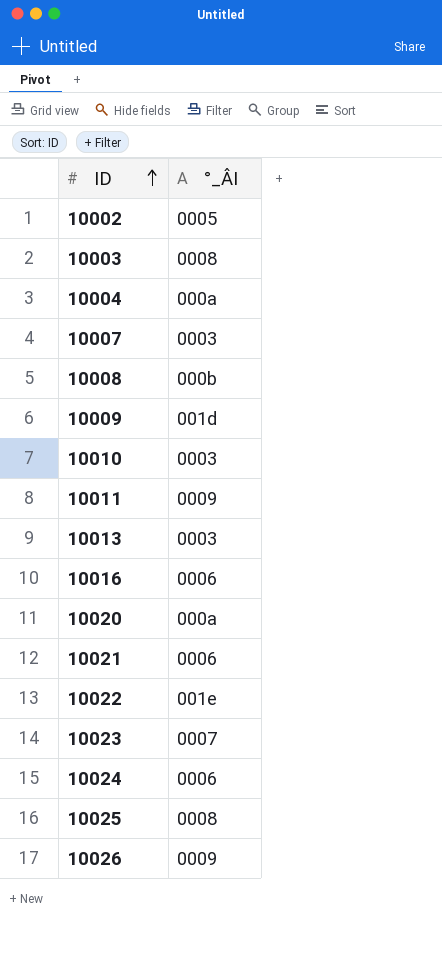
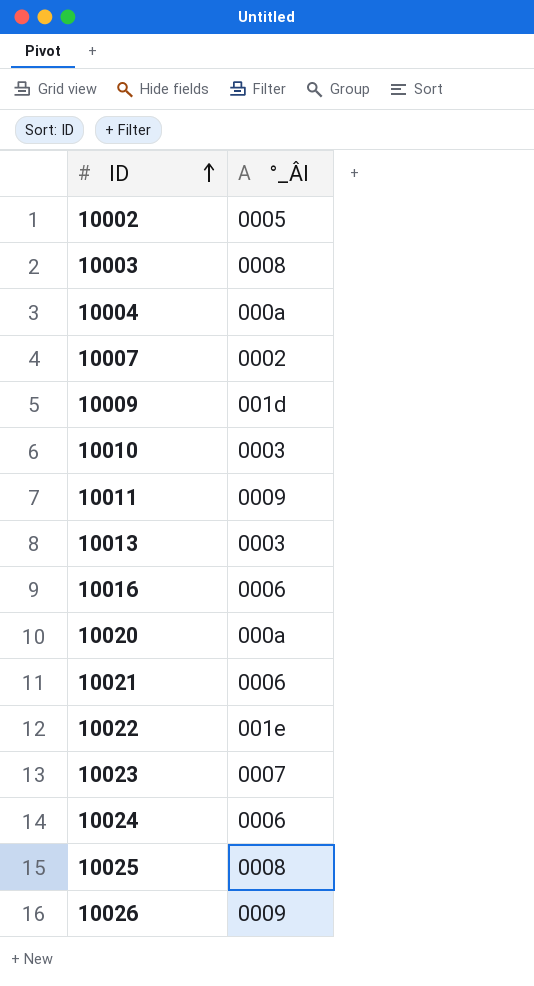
row 10008: 000b -> none
10007 | °_ÂI: 0003 -> 0002

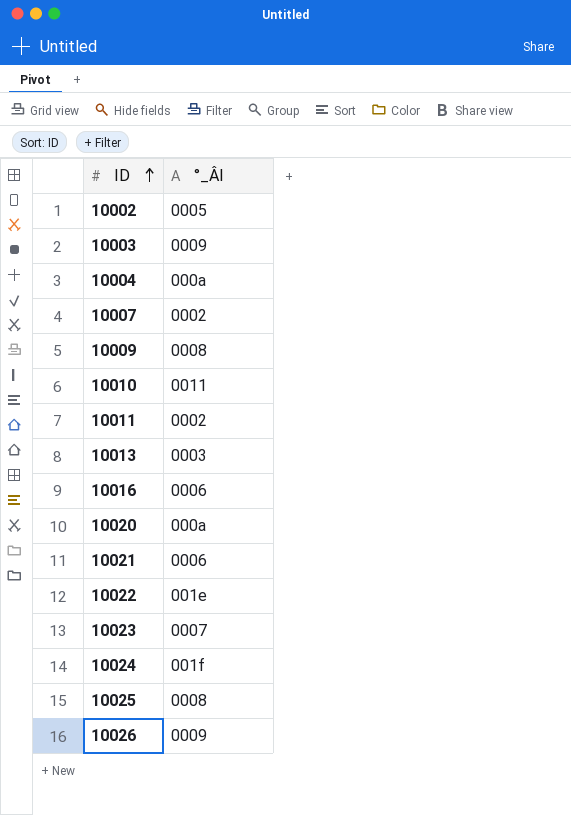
10003 | °_ÂI: 0008 -> 0009
10009 | °_ÂI: 001d -> 0008
10010 | °_ÂI: 0003 -> 0011
10011 | °_ÂI: 0009 -> 0002
10024 | °_ÂI: 0006 -> 001f

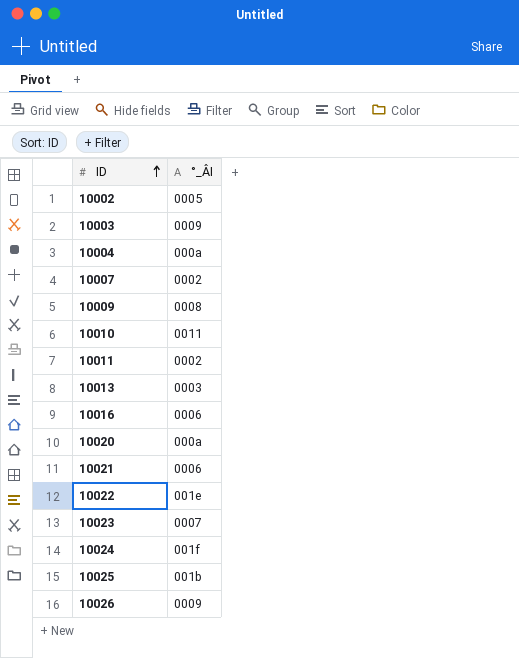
10025 | °_ÂI: 0008 -> 001b

